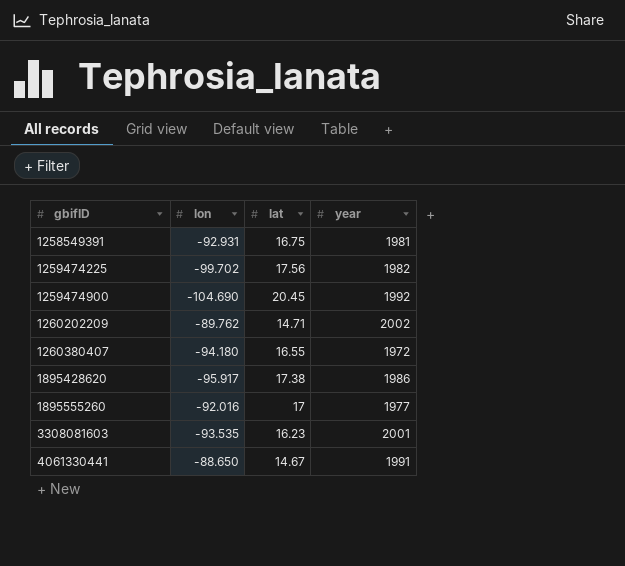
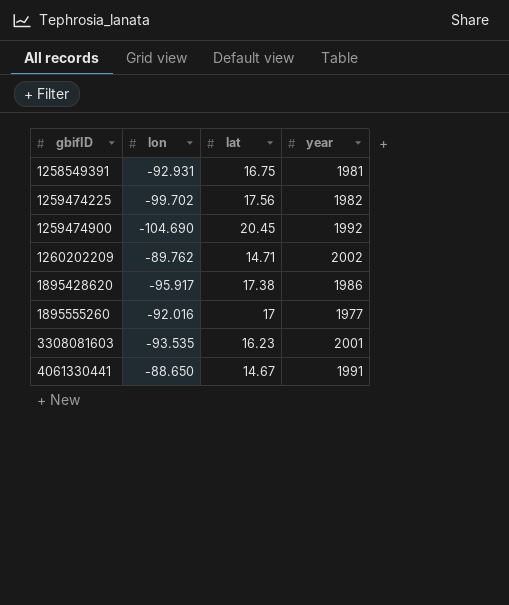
row 1260380407: -94.180 | 16.55 | 1972 -> none

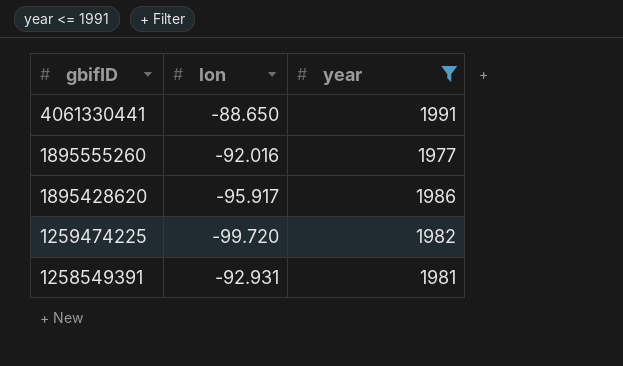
filter: none -> year <= 1991
row order: gbifID ascending -> gbifID descending
column lat | position: 3 -> none
1259474225 | lon: -99.702 -> -99.720

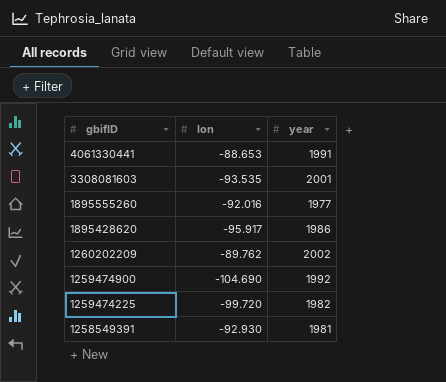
filter: year <= 1991 -> none
4061330441 | lon: -88.650 -> -88.653
1258549391 | lon: -92.931 -> -92.930

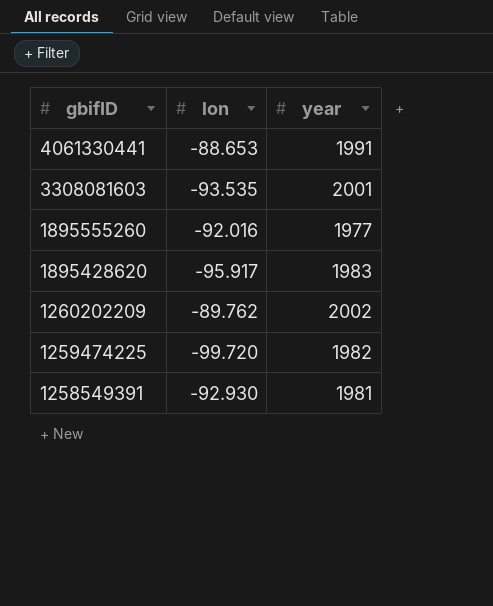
row 1259474900: -104.690 | 1992 -> none
1895428620 | year: 1986 -> 1983

